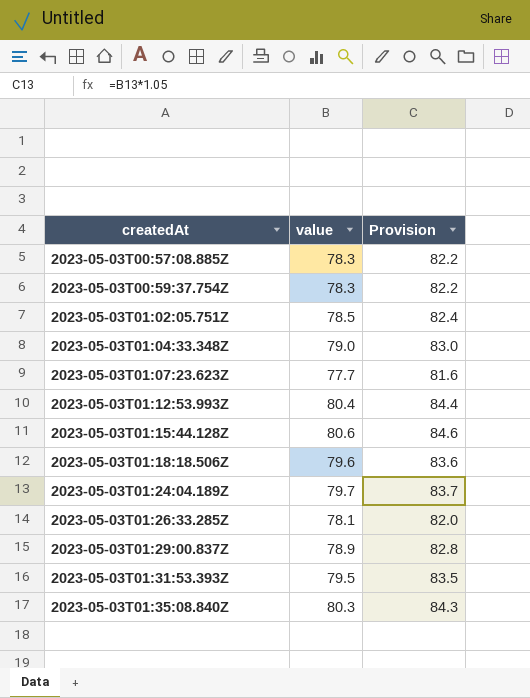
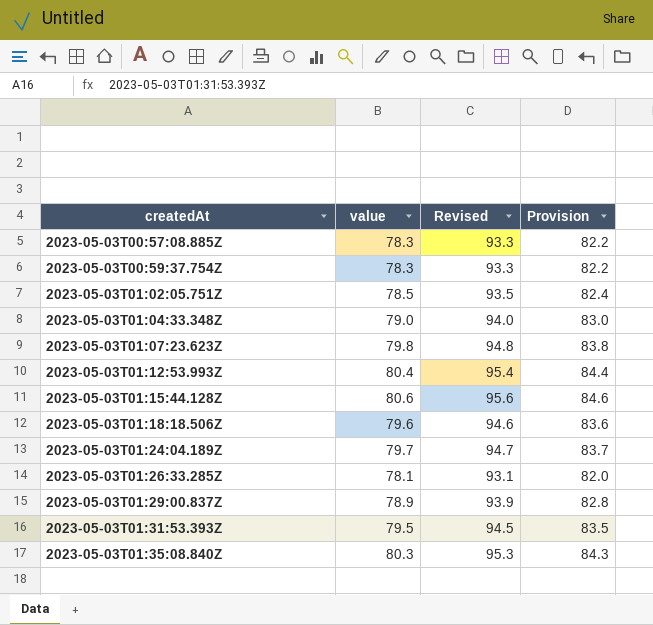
column Revised | formula: none -> [value] + 15
2023-05-03T01:07:23.623Z | value: 77.7 -> 79.8
2023-05-03T01:07:23.623Z | Provision: 81.6 -> 83.8

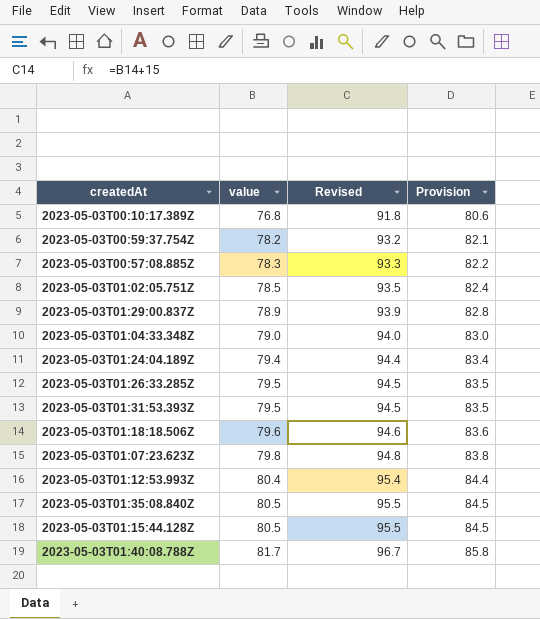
row order: createdAt ascending -> value ascending
row 2023-05-03T00:10:17.389Z: none -> 76.8 | 91.8 | 80.6
2023-05-03T00:59:37.754Z | value: 78.3 -> 78.2
2023-05-03T00:59:37.754Z | Revised: 93.3 -> 93.2
2023-05-03T00:59:37.754Z | Provision: 82.2 -> 82.1
2023-05-03T01:24:04.189Z | value: 79.7 -> 79.4
2023-05-03T01:24:04.189Z | Revised: 94.7 -> 94.4
2023-05-03T01:24:04.189Z | Provision: 83.7 -> 83.4
2023-05-03T01:26:33.285Z | value: 78.1 -> 79.5
2023-05-03T01:26:33.285Z | Revised: 93.1 -> 94.5
2023-05-03T01:26:33.285Z | Provision: 82.0 -> 83.5
2023-05-03T01:35:08.840Z | value: 80.3 -> 80.5
2023-05-03T01:35:08.840Z | Revised: 95.3 -> 95.5
2023-05-03T01:35:08.840Z | Provision: 84.3 -> 84.5
2023-05-03T01:15:44.128Z | value: 80.6 -> 80.5
2023-05-03T01:15:44.128Z | Revised: 95.6 -> 95.5
2023-05-03T01:15:44.128Z | Provision: 84.6 -> 84.5
row 2023-05-03T01:40:08.788Z: none -> 81.7 | 96.7 | 85.8

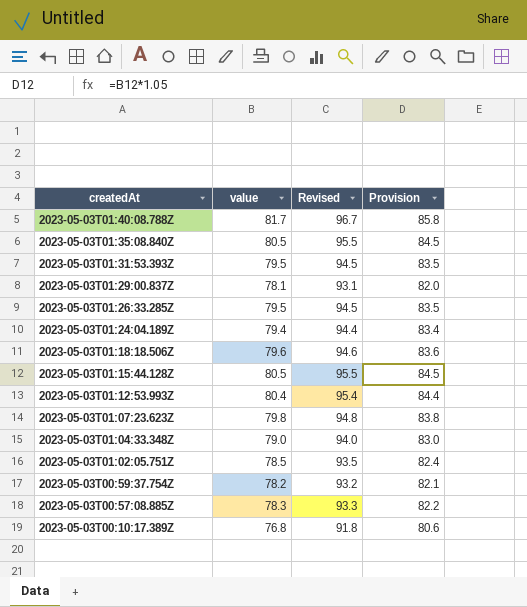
row order: value ascending -> createdAt descending
2023-05-03T01:29:00.837Z | value: 78.9 -> 78.1
2023-05-03T01:29:00.837Z | Revised: 93.9 -> 93.1
2023-05-03T01:29:00.837Z | Provision: 82.8 -> 82.0

